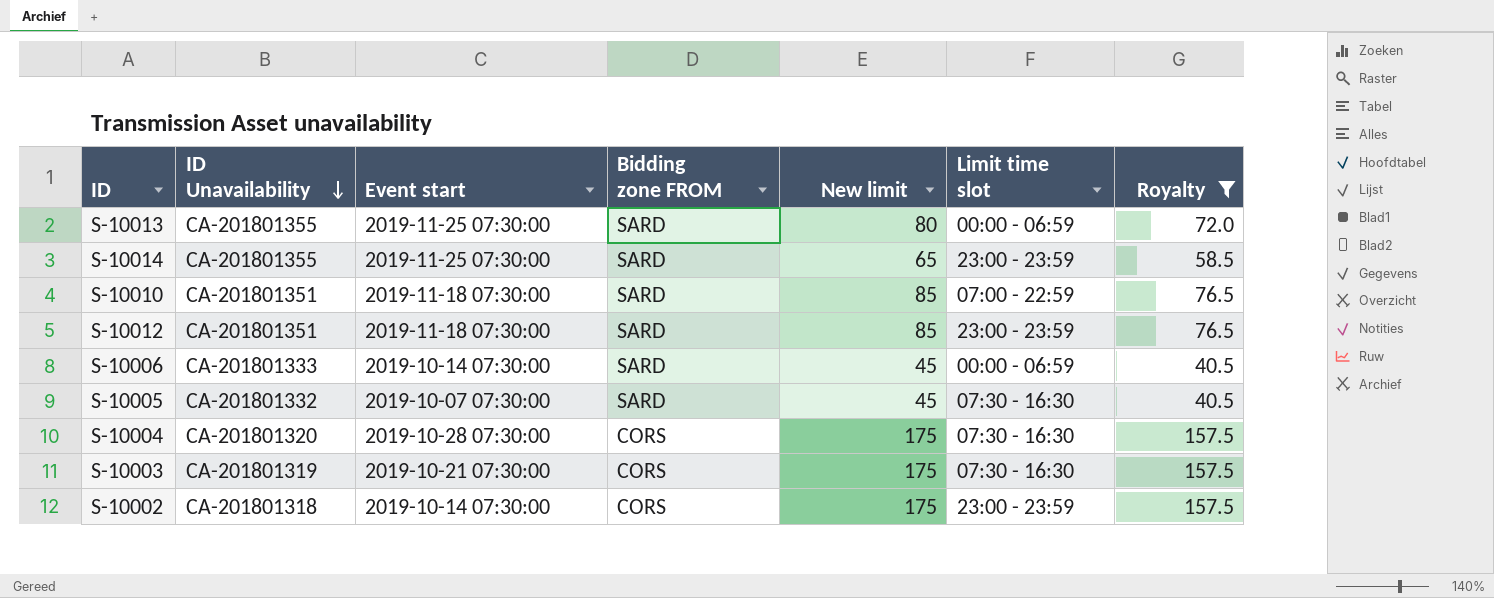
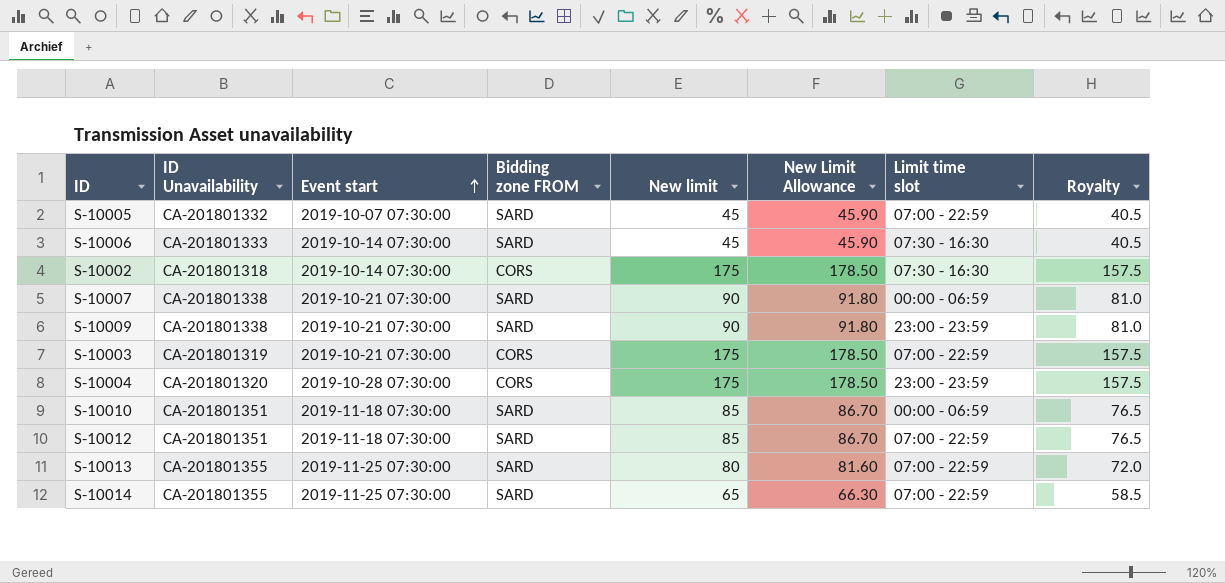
filter: Royalty != 81.0 -> none
row order: ID Unavailability descending -> Event start ascending
column New Limit Allowance | formula: none -> [New limit] * 1.02
S-10005 | Limit time slot: 07:30 - 16:30 -> 07:00 - 22:59
S-10006 | Limit time slot: 00:00 - 06:59 -> 07:30 - 16:30
S-10002 | Limit time slot: 23:00 - 23:59 -> 07:30 - 16:30
S-10003 | Limit time slot: 07:30 - 16:30 -> 07:00 - 22:59
S-10004 | Limit time slot: 07:30 - 16:30 -> 23:00 - 23:59
S-10010 | Limit time slot: 07:00 - 22:59 -> 00:00 - 06:59
S-10012 | Limit time slot: 23:00 - 23:59 -> 07:00 - 22:59
S-10013 | Limit time slot: 00:00 - 06:59 -> 07:00 - 22:59
S-10014 | Limit time slot: 23:00 - 23:59 -> 07:00 - 22:59

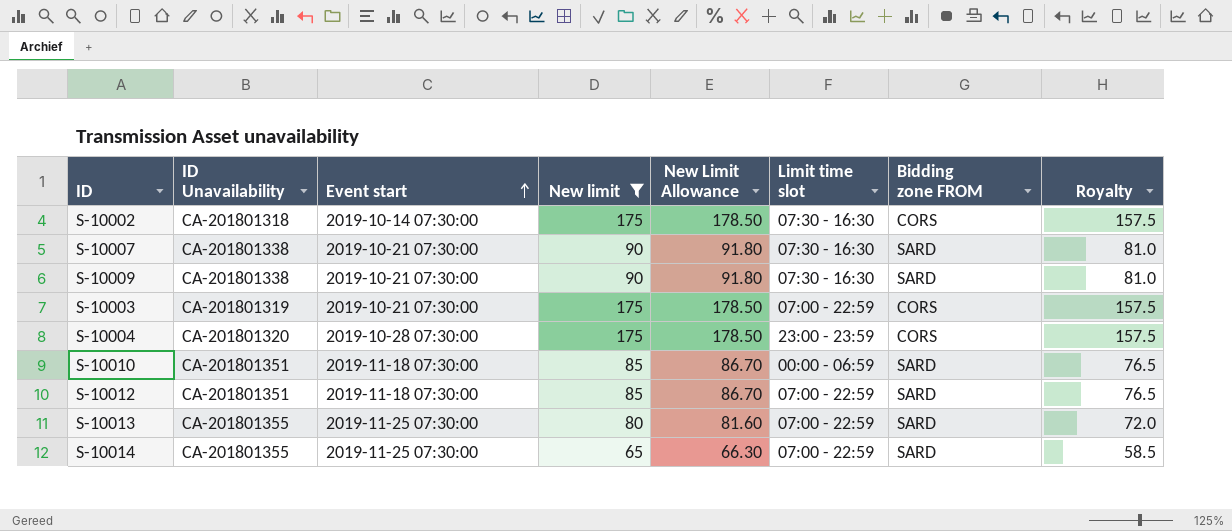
filter: none -> New limit != 45
column Bidding zone FROM | position: 4 -> 7
S-10007 | Limit time slot: 00:00 - 06:59 -> 07:30 - 16:30
S-10009 | Limit time slot: 23:00 - 23:59 -> 07:30 - 16:30

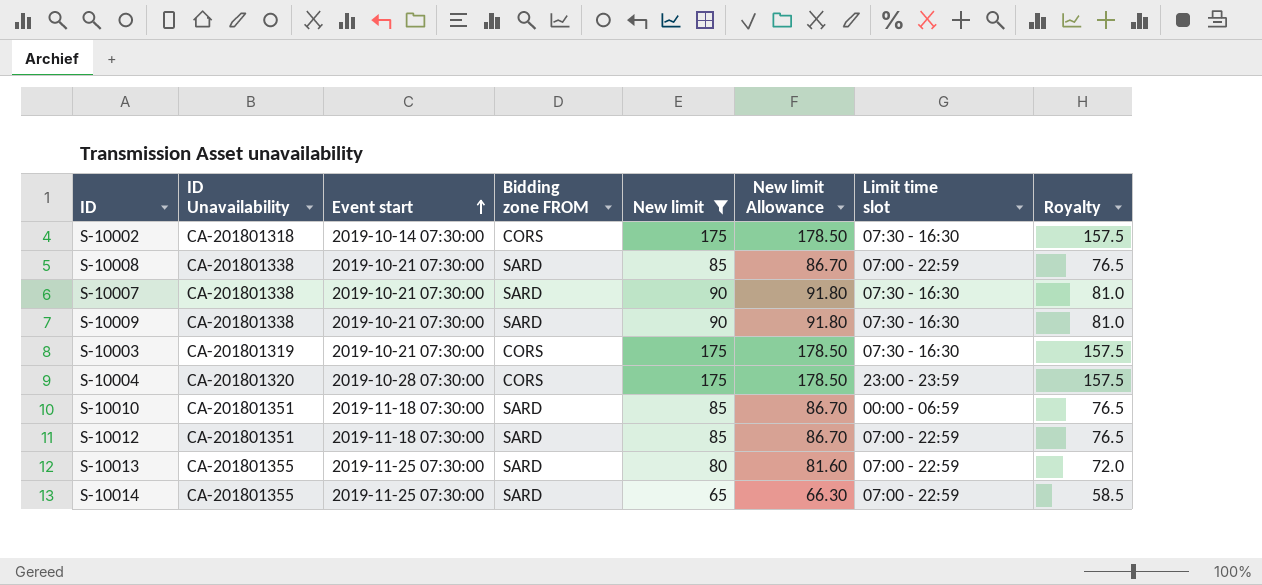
column Bidding zone FROM | position: 7 -> 4
column name: New Limit Allowance -> New limit Allowance
row S-10008: none -> CA-201801338 | 2019-10-21 07:30:00 | SARD | 85 | 86.70 | 07:00 - 22:59 | 76.5
S-10003 | Limit time slot: 07:00 - 22:59 -> 07:30 - 16:30

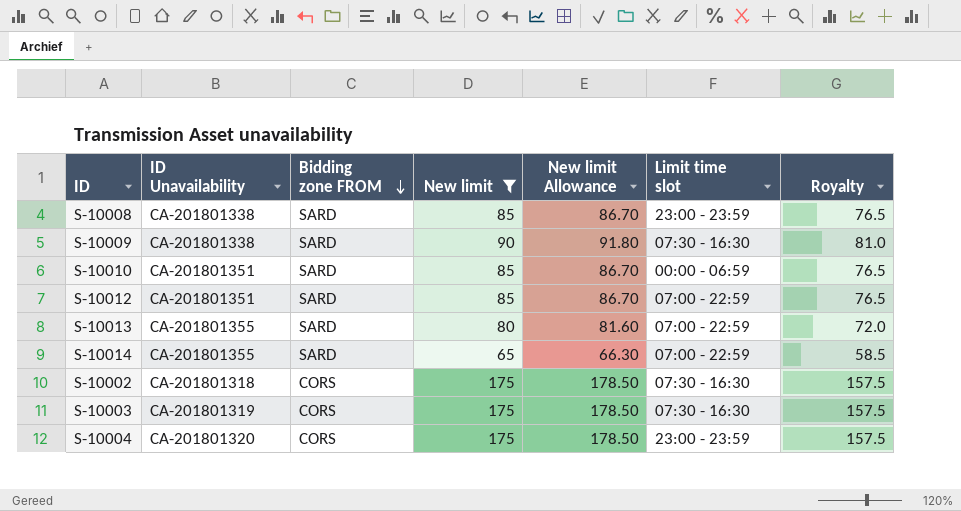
row order: Event start ascending -> Bidding zone FROM descending
column Event start | position: 3 -> none
row S-10007: CA-201801338 | 2019-10-21 07:30:00 | SARD | 90 | 91.80 | 07:30 - 16:30 | 81.0 -> none
S-10008 | Limit time slot: 07:00 - 22:59 -> 23:00 - 23:59

